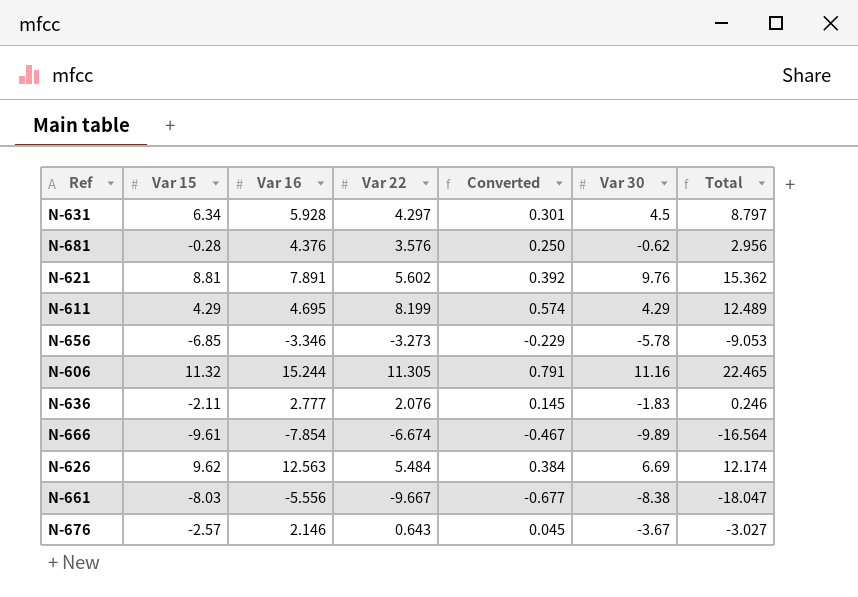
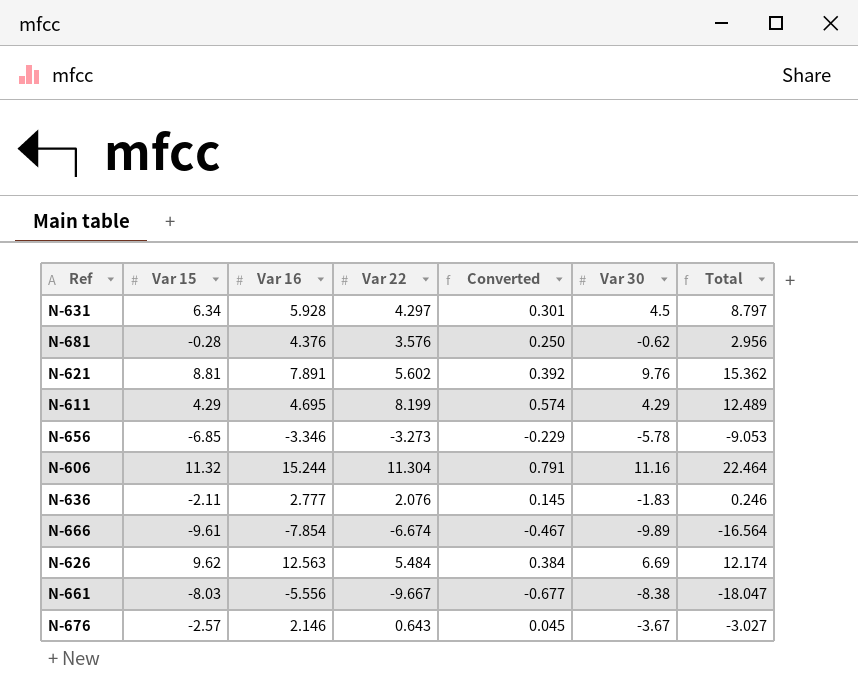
N-606 | Var 22: 11.305 -> 11.304
N-606 | Total: 22.465 -> 22.464

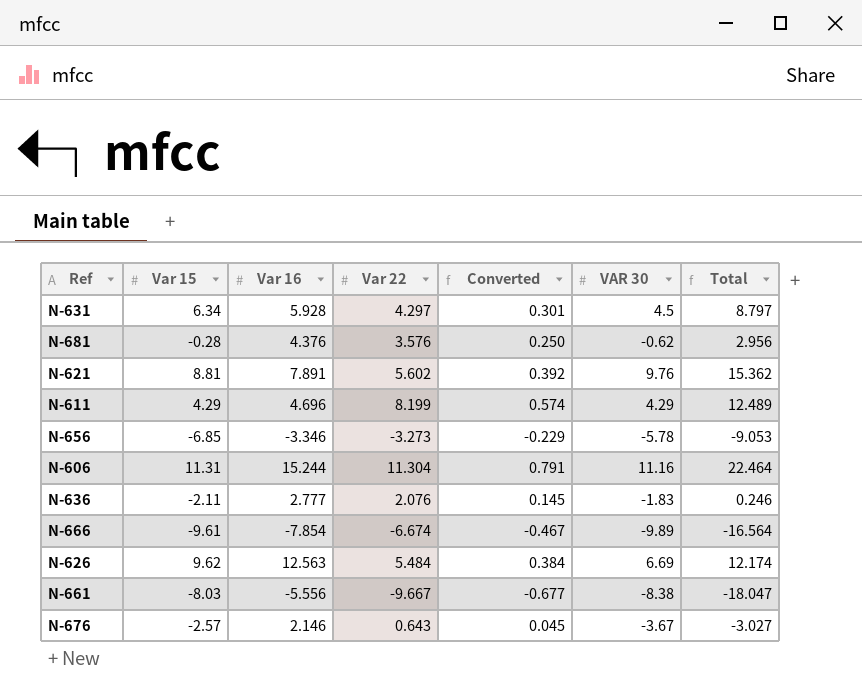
column name: Var 30 -> VAR 30
N-611 | Var 16: 4.695 -> 4.696
N-606 | Var 15: 11.32 -> 11.31

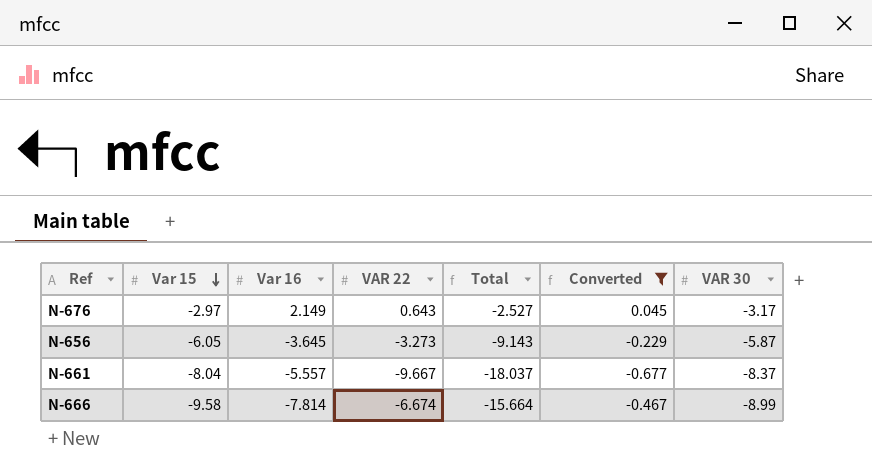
filter: none -> Converted <= 0.045
row order: none -> Var 15 descending
column name: Var 22 -> VAR 22
column Total | position: 7 -> 5
N-676 | Var 15: -2.57 -> -2.97
N-676 | Var 16: 2.146 -> 2.149
N-676 | Total: -3.027 -> -2.527
N-676 | VAR 30: -3.67 -> -3.17
N-656 | Var 15: -6.85 -> -6.05
N-656 | Var 16: -3.346 -> -3.645
N-656 | Total: -9.053 -> -9.143
N-656 | VAR 30: -5.78 -> -5.87
N-661 | Var 15: -8.03 -> -8.04
N-661 | Var 16: -5.556 -> -5.557
N-661 | Total: -18.047 -> -18.037
N-661 | VAR 30: -8.38 -> -8.37
N-666 | Var 15: -9.61 -> -9.58
N-666 | Var 16: -7.854 -> -7.814
N-666 | Total: -16.564 -> -15.664
N-666 | VAR 30: -9.89 -> -8.99

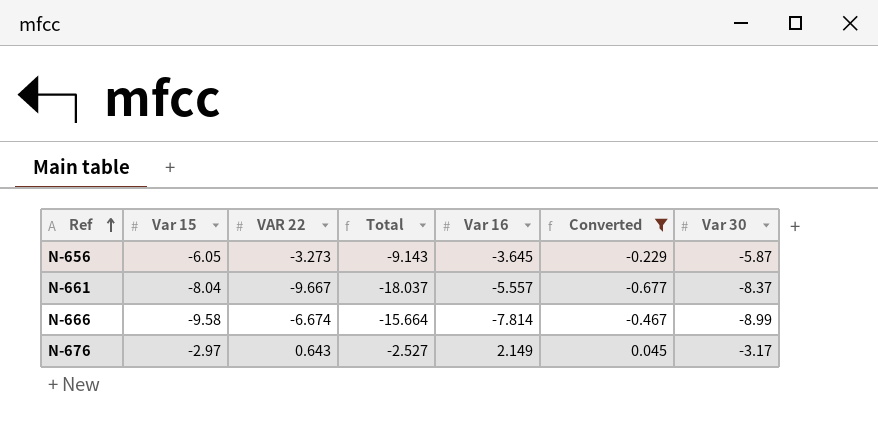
row order: Var 15 descending -> Ref ascending
column Var 16 | position: 3 -> 5
column name: VAR 30 -> Var 30

